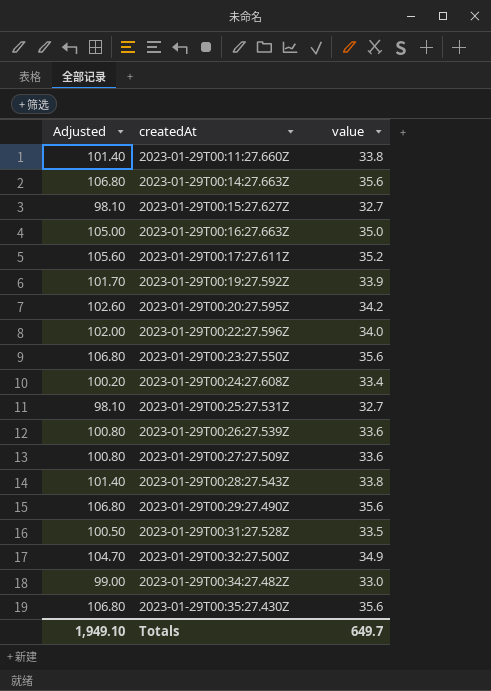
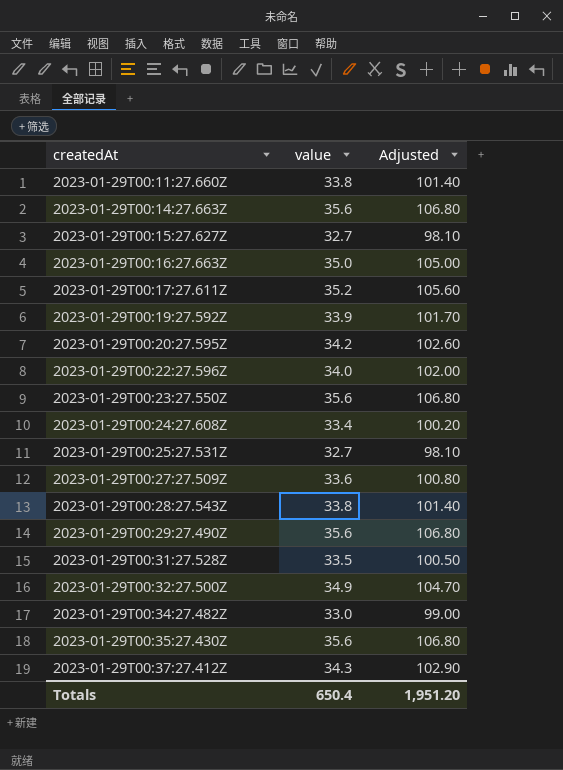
column Adjusted | position: 1 -> 3
row 2023-01-29T00:26:27.539Z: 100.80 | 33.6 -> none
row 2023-01-29T00:37:27.412Z: none -> 34.3 | 102.90
Totals | value: 649.7 -> 650.4
Totals | Adjusted: 1,949.10 -> 1,951.20

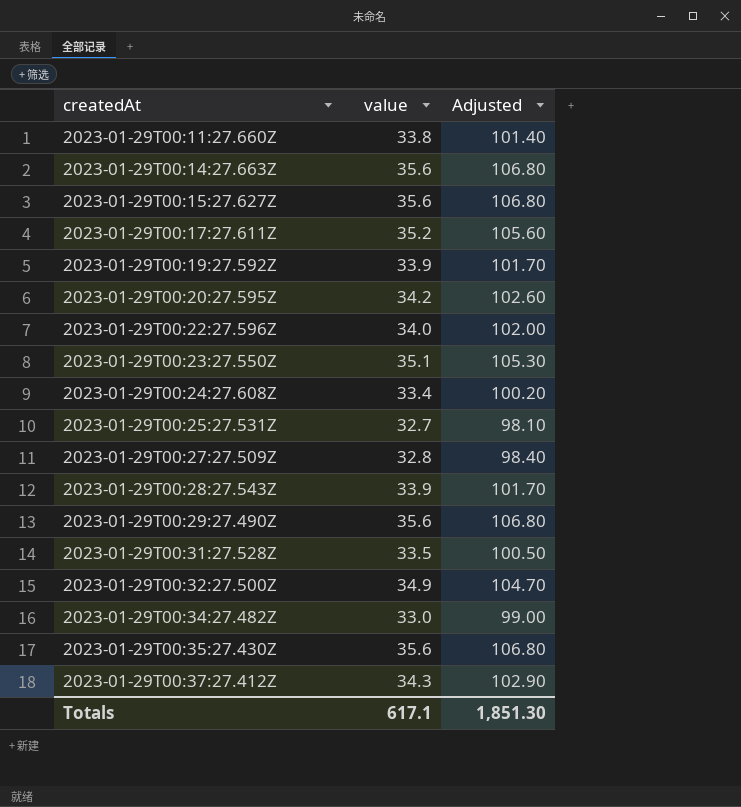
row 2023-01-29T00:16:27.663Z: 35.0 | 105.00 -> none
2023-01-29T00:15:27.627Z | value: 32.7 -> 35.6
2023-01-29T00:15:27.627Z | Adjusted: 98.10 -> 106.80
2023-01-29T00:23:27.550Z | value: 35.6 -> 35.1
2023-01-29T00:23:27.550Z | Adjusted: 106.80 -> 105.30
2023-01-29T00:27:27.509Z | value: 33.6 -> 32.8
2023-01-29T00:27:27.509Z | Adjusted: 100.80 -> 98.40
2023-01-29T00:28:27.543Z | value: 33.8 -> 33.9
2023-01-29T00:28:27.543Z | Adjusted: 101.40 -> 101.70
Totals | value: 650.4 -> 617.1
Totals | Adjusted: 1,951.20 -> 1,851.30

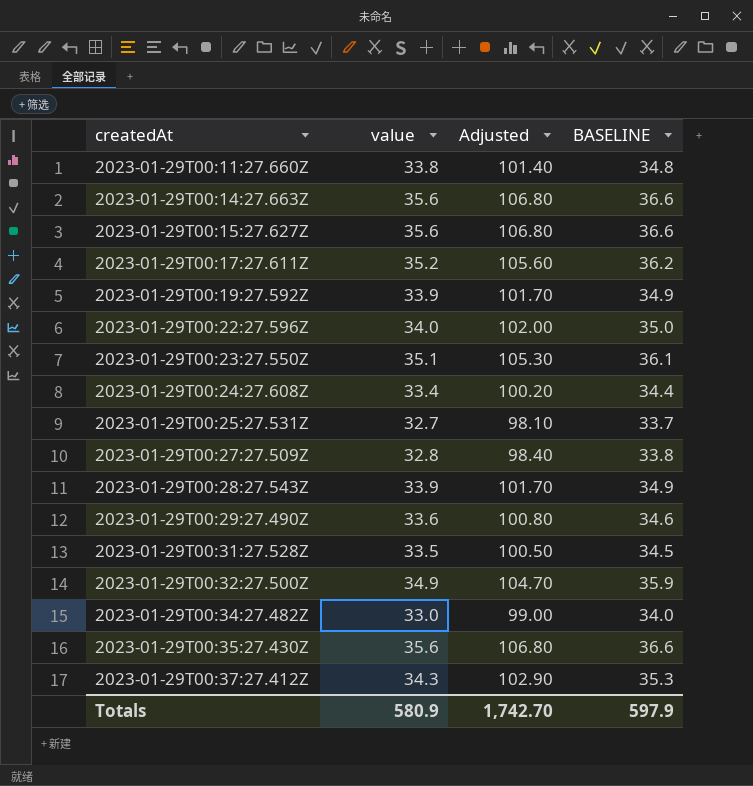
column BASELINE | formula: none -> [value] + 1
row 2023-01-29T00:20:27.595Z: 34.2 | 102.60 -> none
2023-01-29T00:29:27.490Z | value: 35.6 -> 33.6
2023-01-29T00:29:27.490Z | Adjusted: 106.80 -> 100.80
Totals | value: 617.1 -> 580.9
Totals | Adjusted: 1,851.30 -> 1,742.70

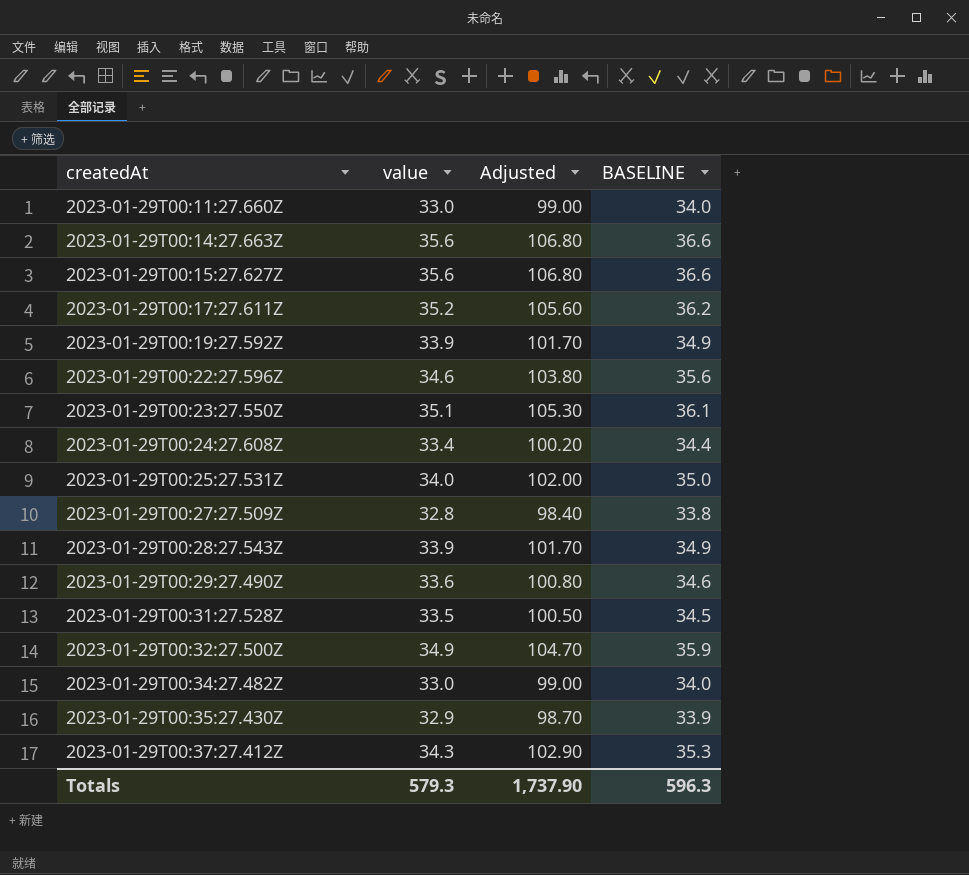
2023-01-29T00:11:27.660Z | value: 33.8 -> 33.0
2023-01-29T00:11:27.660Z | Adjusted: 101.40 -> 99.00
2023-01-29T00:11:27.660Z | BASELINE: 34.8 -> 34.0
2023-01-29T00:22:27.596Z | value: 34.0 -> 34.6
2023-01-29T00:22:27.596Z | Adjusted: 102.00 -> 103.80
2023-01-29T00:22:27.596Z | BASELINE: 35.0 -> 35.6
2023-01-29T00:25:27.531Z | value: 32.7 -> 34.0
2023-01-29T00:25:27.531Z | Adjusted: 98.10 -> 102.00
2023-01-29T00:25:27.531Z | BASELINE: 33.7 -> 35.0
2023-01-29T00:35:27.430Z | value: 35.6 -> 32.9
2023-01-29T00:35:27.430Z | Adjusted: 106.80 -> 98.70
2023-01-29T00:35:27.430Z | BASELINE: 36.6 -> 33.9
Totals | value: 580.9 -> 579.3
Totals | Adjusted: 1,742.70 -> 1,737.90
Totals | BASELINE: 597.9 -> 596.3

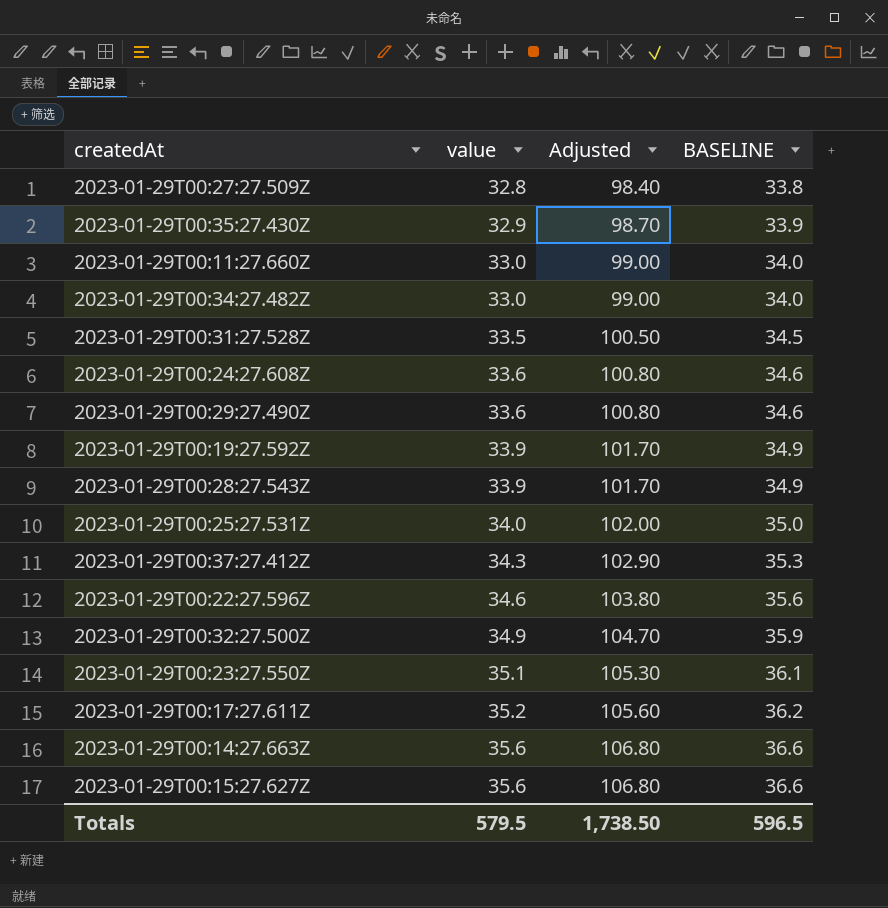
row order: createdAt ascending -> value ascending
2023-01-29T00:24:27.608Z | value: 33.4 -> 33.6
2023-01-29T00:24:27.608Z | Adjusted: 100.20 -> 100.80
2023-01-29T00:24:27.608Z | BASELINE: 34.4 -> 34.6
Totals | value: 579.3 -> 579.5
Totals | Adjusted: 1,737.90 -> 1,738.50
Totals | BASELINE: 596.3 -> 596.5

